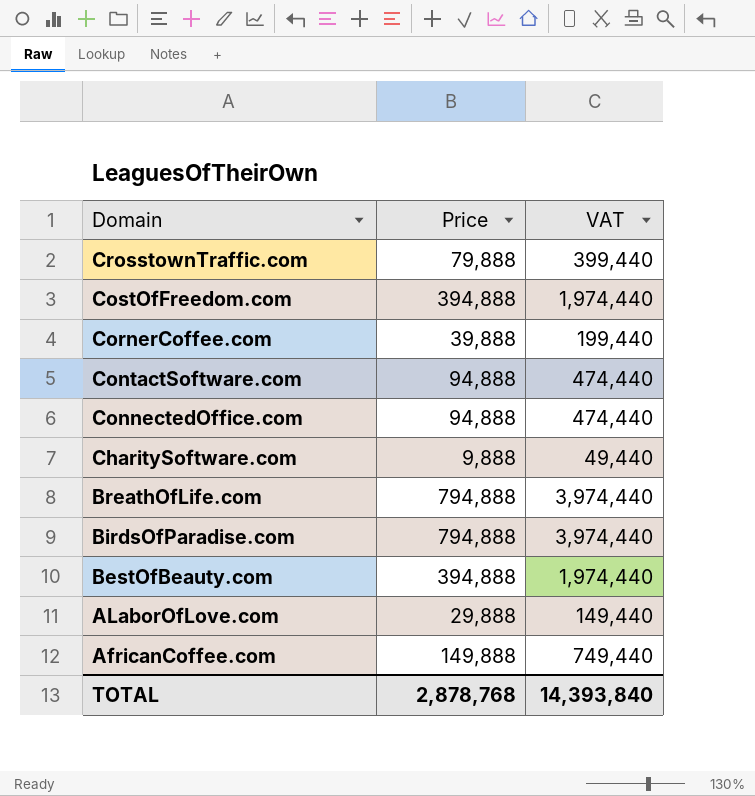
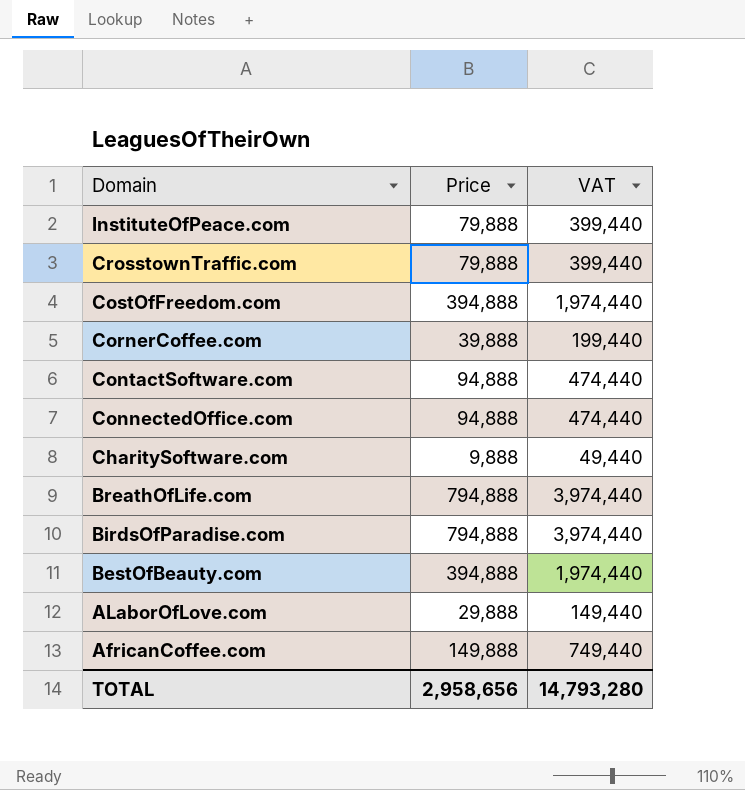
row InstituteOfPeace.com: none -> 79,888 | 399,440
TOTAL | Price: 2,878,768 -> 2,958,656
TOTAL | VAT: 14,393,840 -> 14,793,280

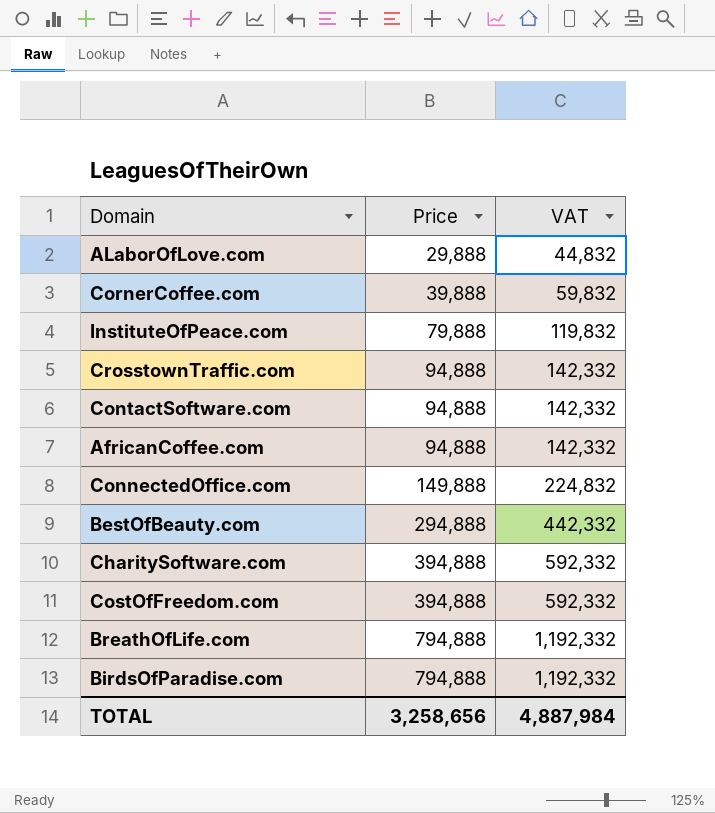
row order: Domain descending -> Price ascending
column VAT | formula: [Price] * 5 -> [Price] * 1.5
CrosstownTraffic.com | Price: 79,888 -> 94,888
AfricanCoffee.com | Price: 149,888 -> 94,888
ConnectedOffice.com | Price: 94,888 -> 149,888
BestOfBeauty.com | Price: 394,888 -> 294,888
CharitySoftware.com | Price: 9,888 -> 394,888
TOTAL | Price: 2,958,656 -> 3,258,656
TOTAL | VAT: 14,793,280 -> 4,887,984

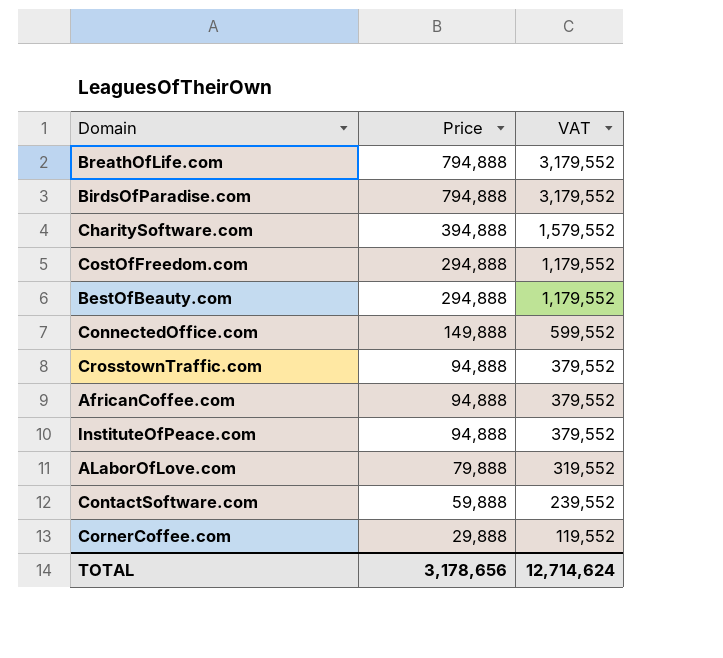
row order: Price ascending -> Price descending
column VAT | formula: [Price] * 1.5 -> [Price] * 4
CostOfFreedom.com | Price: 394,888 -> 294,888
InstituteOfPeace.com | Price: 79,888 -> 94,888
ALaborOfLove.com | Price: 29,888 -> 79,888
ContactSoftware.com | Price: 94,888 -> 59,888
CornerCoffee.com | Price: 39,888 -> 29,888
TOTAL | Price: 3,258,656 -> 3,178,656
TOTAL | VAT: 4,887,984 -> 12,714,624

